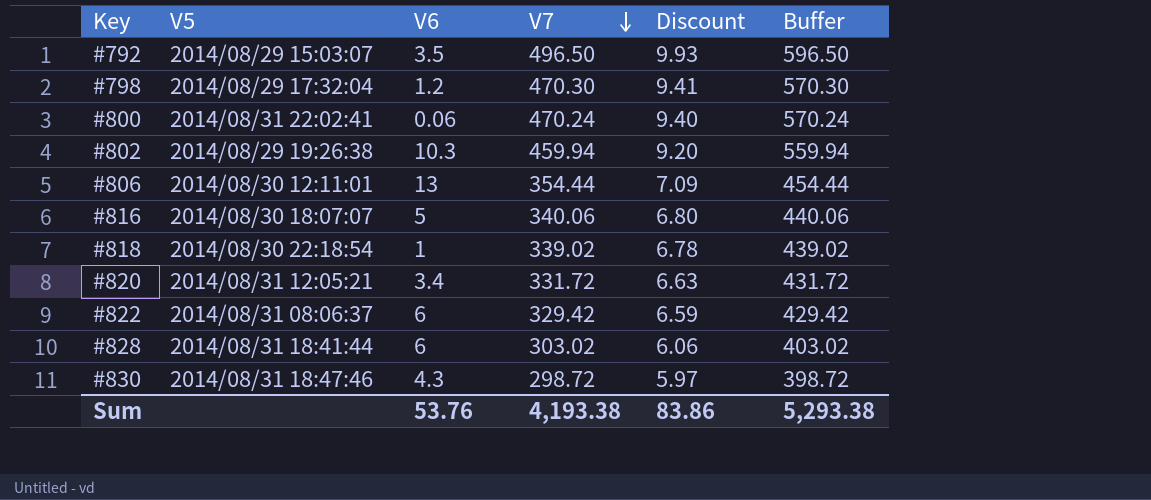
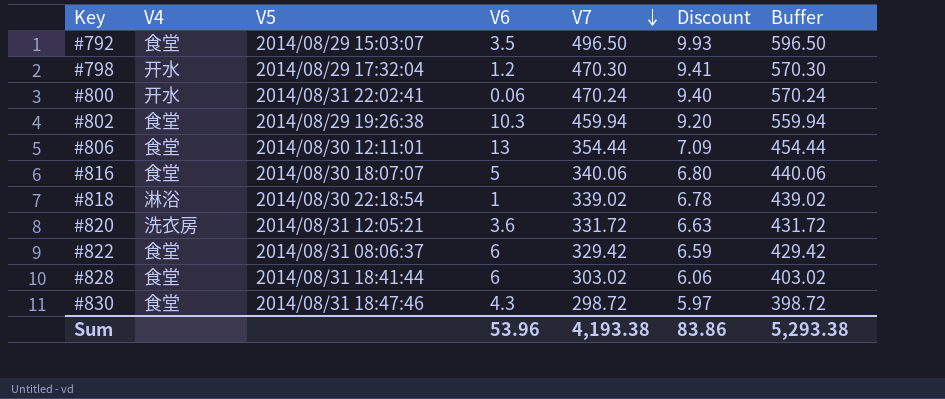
column V4 | position: none -> 2
#820 | V6: 3.4 -> 3.6
Sum | V6: 53.76 -> 53.96

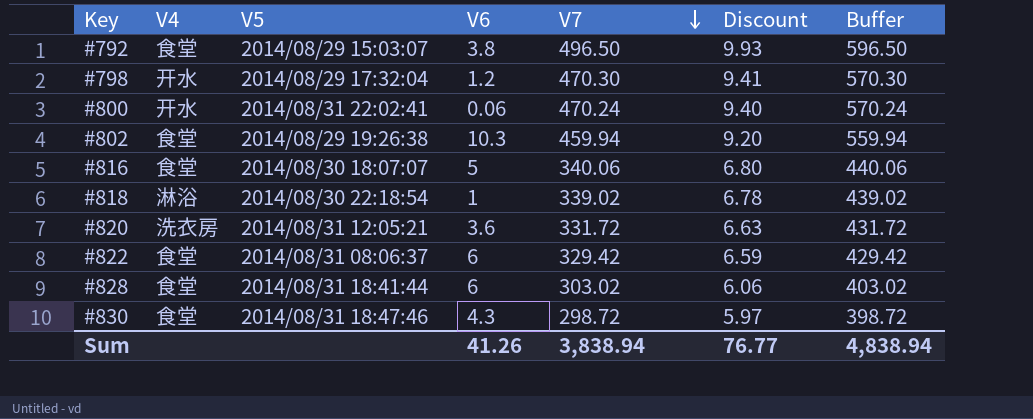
row #806: 食堂 | 2014/08/30 12:11:01 | 13 | 354.44 | 7.09 | 454.44 -> none
#792 | V6: 3.5 -> 3.8
Sum | V6: 53.96 -> 41.26
Sum | V7: 4,193.38 -> 3,838.94
Sum | Discount: 83.86 -> 76.77
Sum | Buffer: 5,293.38 -> 4,838.94

